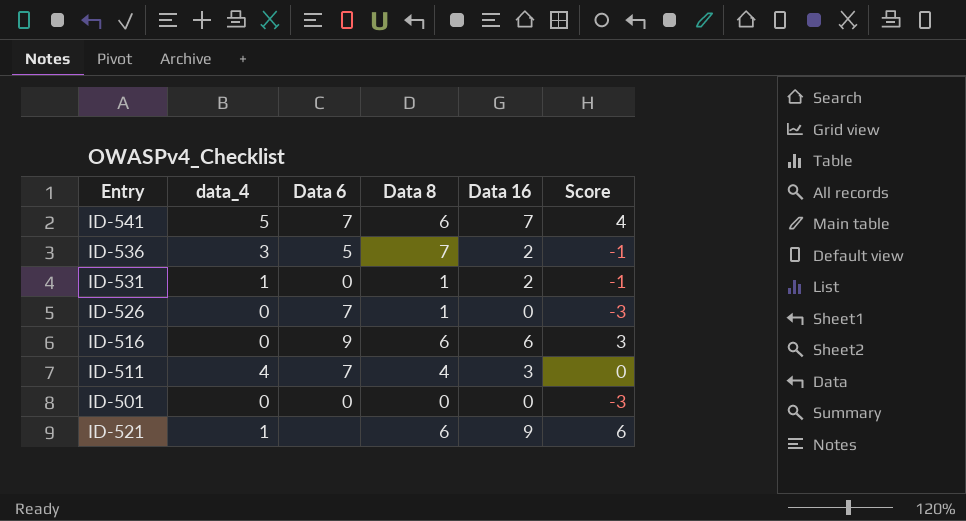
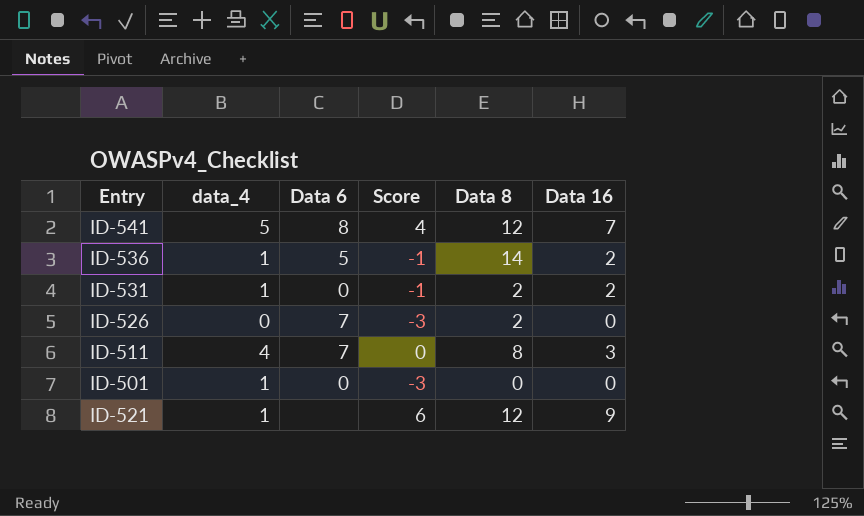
column Score | position: 6 -> 4
row ID-516: 0 | 9 | 6 | 6 | 3 -> none
ID-541 | Data 6: 7 -> 8
ID-541 | Data 8: 6 -> 12
ID-536 | data_4: 3 -> 1
ID-536 | Data 8: 7 -> 14
ID-531 | Data 8: 1 -> 2
ID-526 | Data 8: 1 -> 2
ID-511 | Data 8: 4 -> 8
ID-501 | data_4: 0 -> 1
ID-521 | Data 8: 6 -> 12

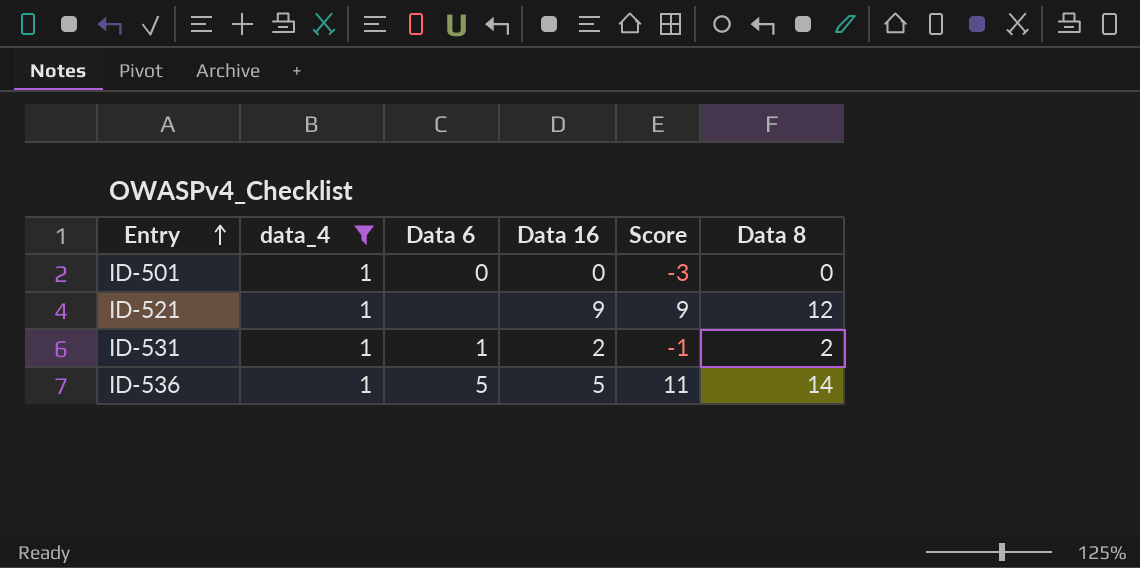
filter: none -> data_4 = 1
row order: none -> Entry ascending
column Data 16 | position: 6 -> 4
column Score | formula: [Data 16] - 3 -> [Data 8] - 3
ID-531 | Data 6: 0 -> 1
ID-536 | Data 16: 2 -> 5

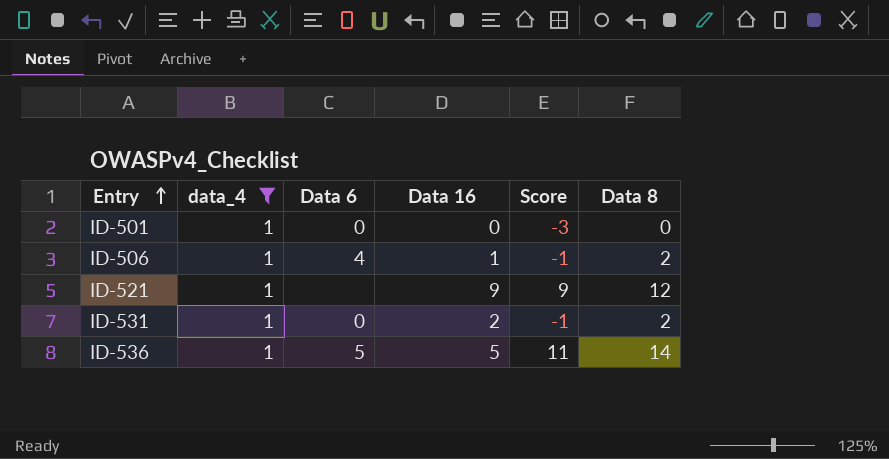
row ID-506: none -> 1 | 4 | 1 | -1 | 2
ID-531 | Data 6: 1 -> 0

